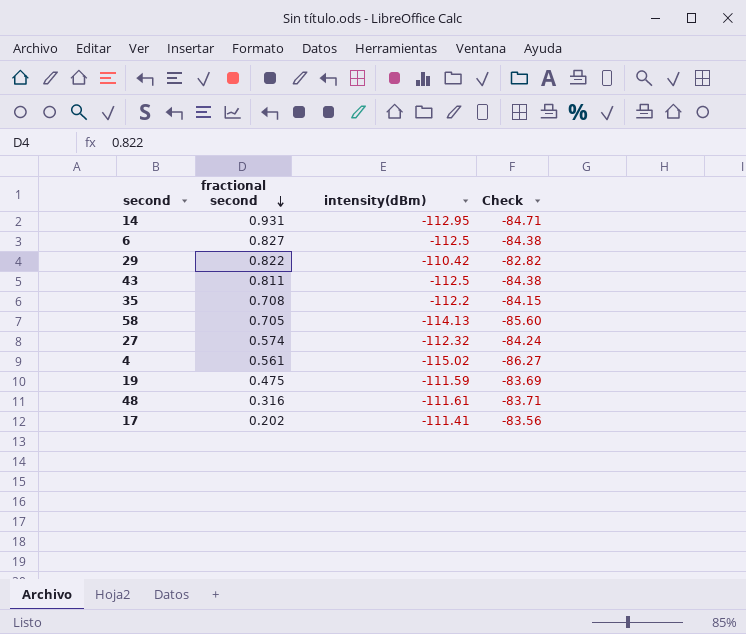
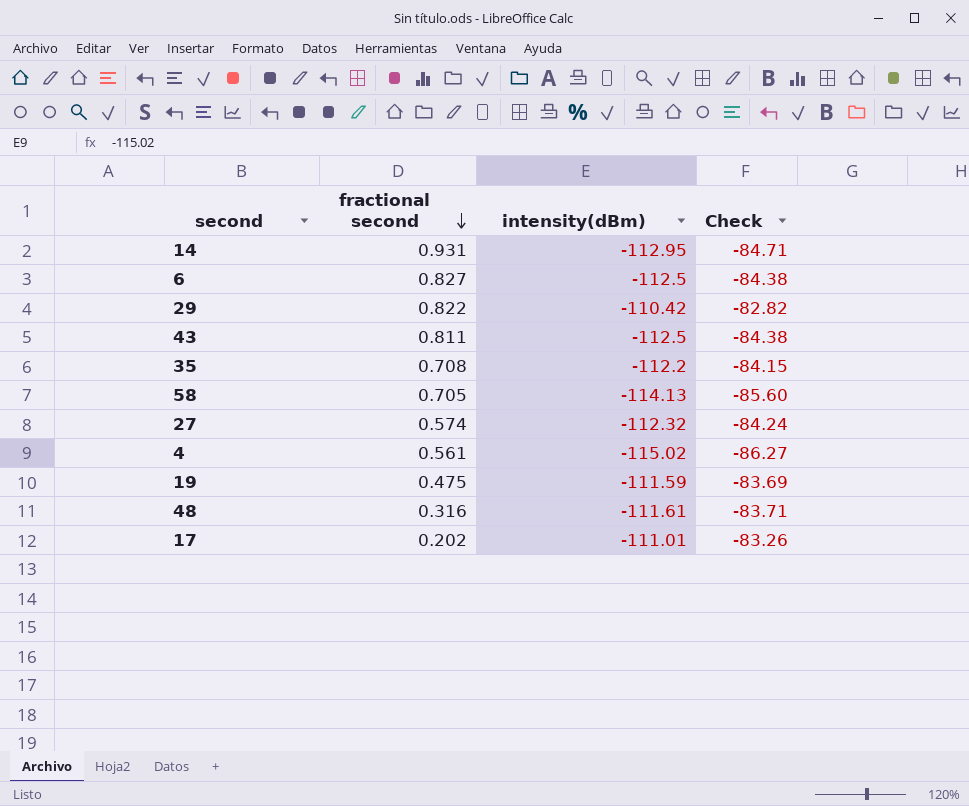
17 | intensity(dBm): -111.41 -> -111.01
17 | Check: -83.56 -> -83.26

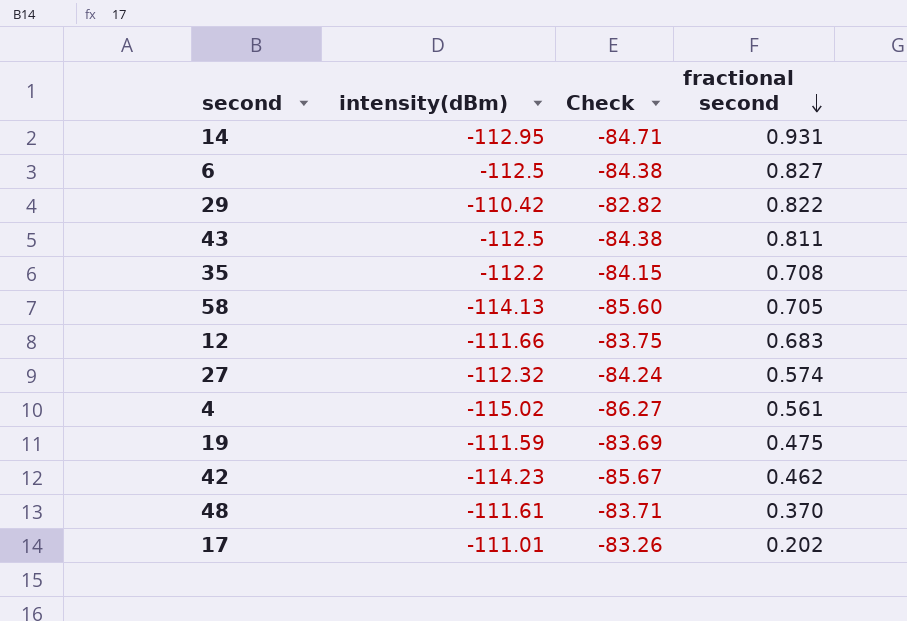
column fractional second | position: 2 -> 4
row 12: none -> -111.66 | -83.75 | 0.683
row 42: none -> -114.23 | -85.67 | 0.462
48 | fractional second: 0.316 -> 0.370

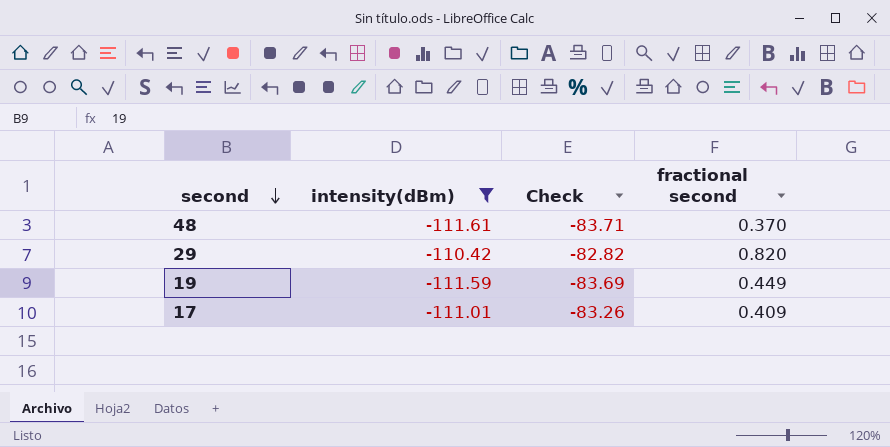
filter: none -> intensity(dBm) >= -111.61
row order: fractional second descending -> second descending
29 | fractional second: 0.822 -> 0.820
19 | fractional second: 0.475 -> 0.449
17 | fractional second: 0.202 -> 0.409

